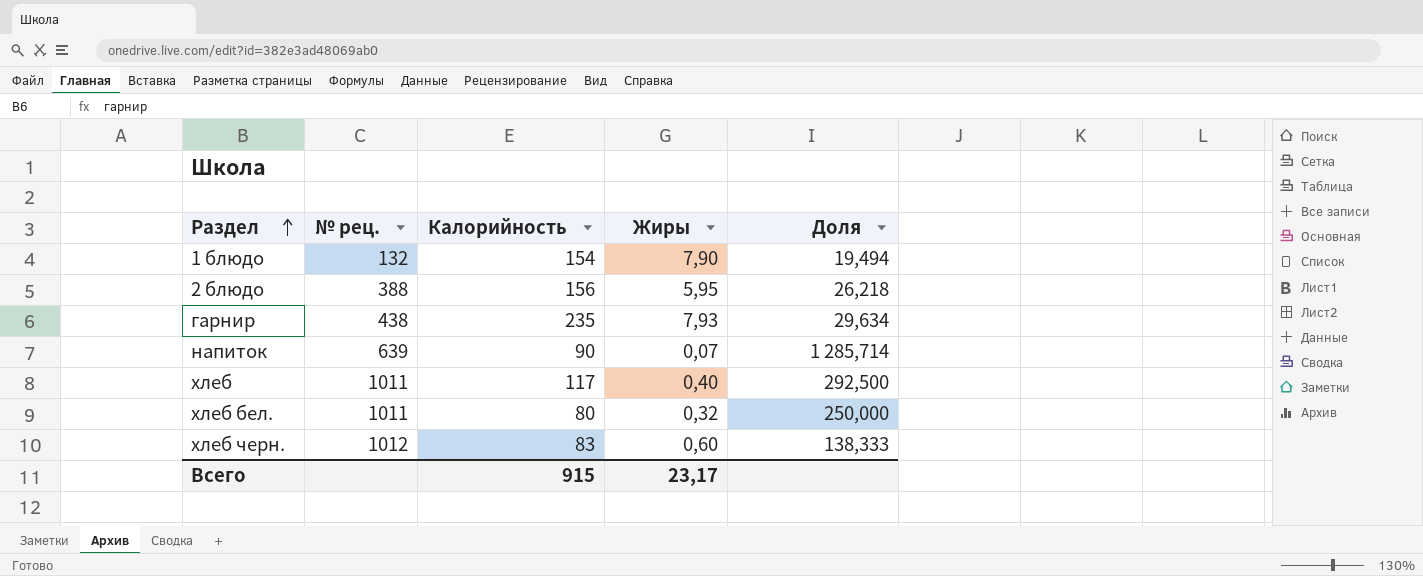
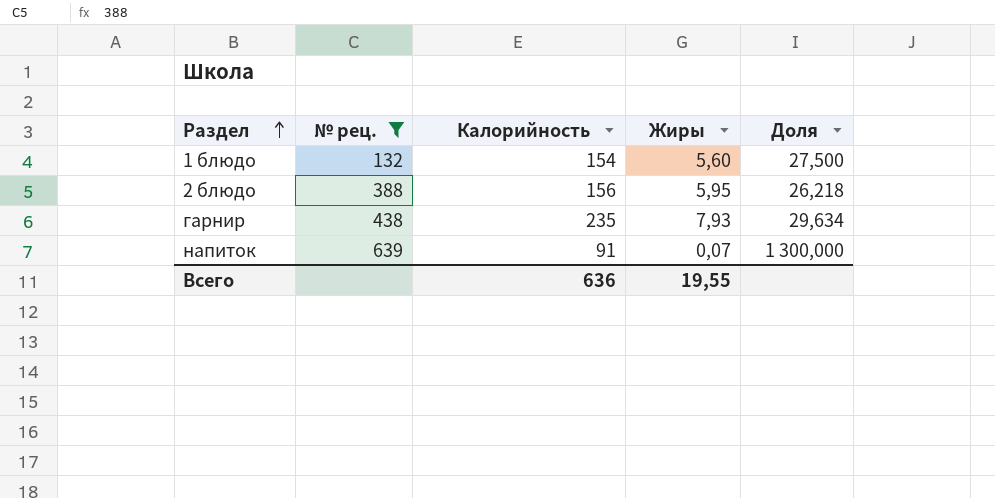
filter: none -> № рец. <= 639
1 блюдо | Жиры: 7,90 -> 5,60
1 блюдо | Доля: 19,494 -> 27,500
напиток | Калорийность: 90 -> 91
напиток | Доля: 1 285,714 -> 1 300,000
Всего | Калорийность: 915 -> 636
Всего | Жиры: 23,17 -> 19,55

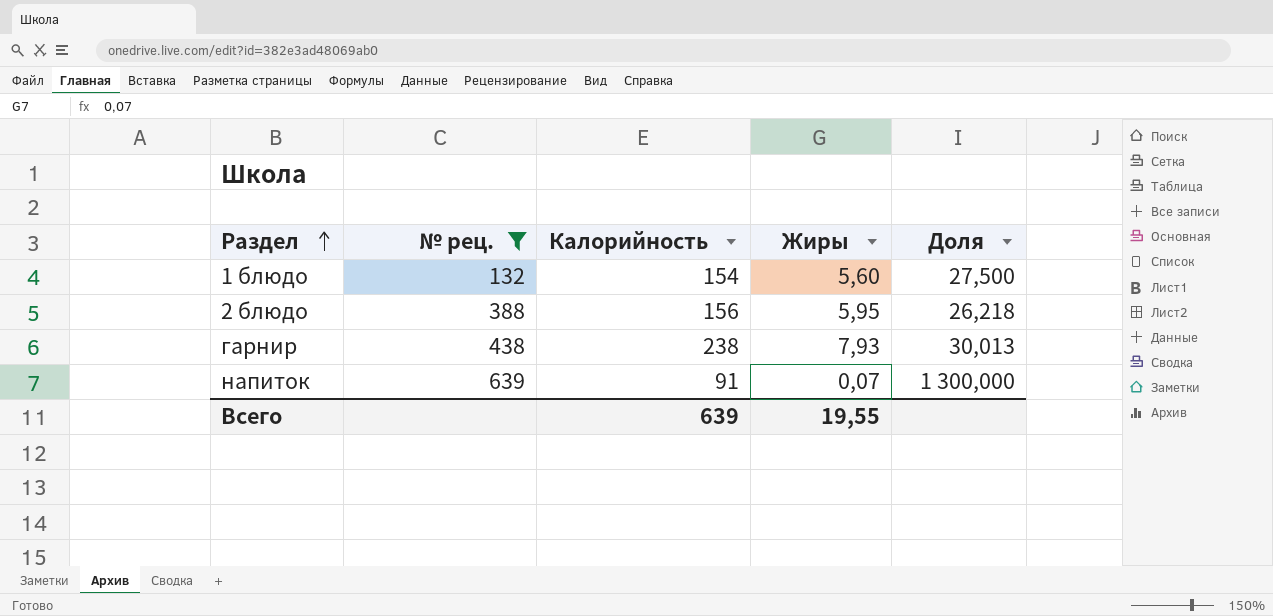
гарнир | Калорийность: 235 -> 238
гарнир | Доля: 29,634 -> 30,013
Всего | Калорийность: 636 -> 639

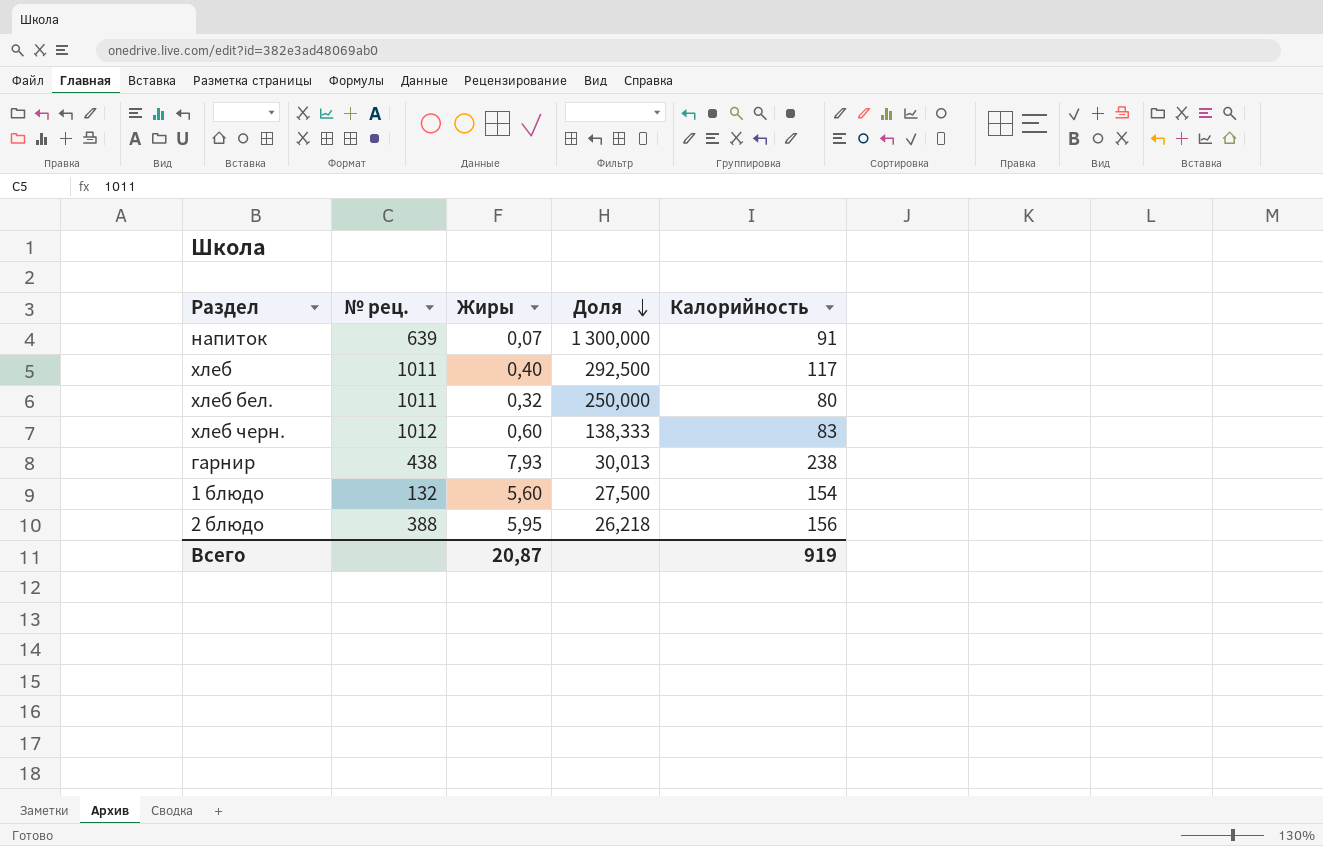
filter: № рец. <= 639 -> none
row order: Раздел ascending -> Доля descending
column Калорийность | position: 3 -> 5
Всего | Жиры: 19,55 -> 20,87
Всего | Калорийность: 639 -> 919

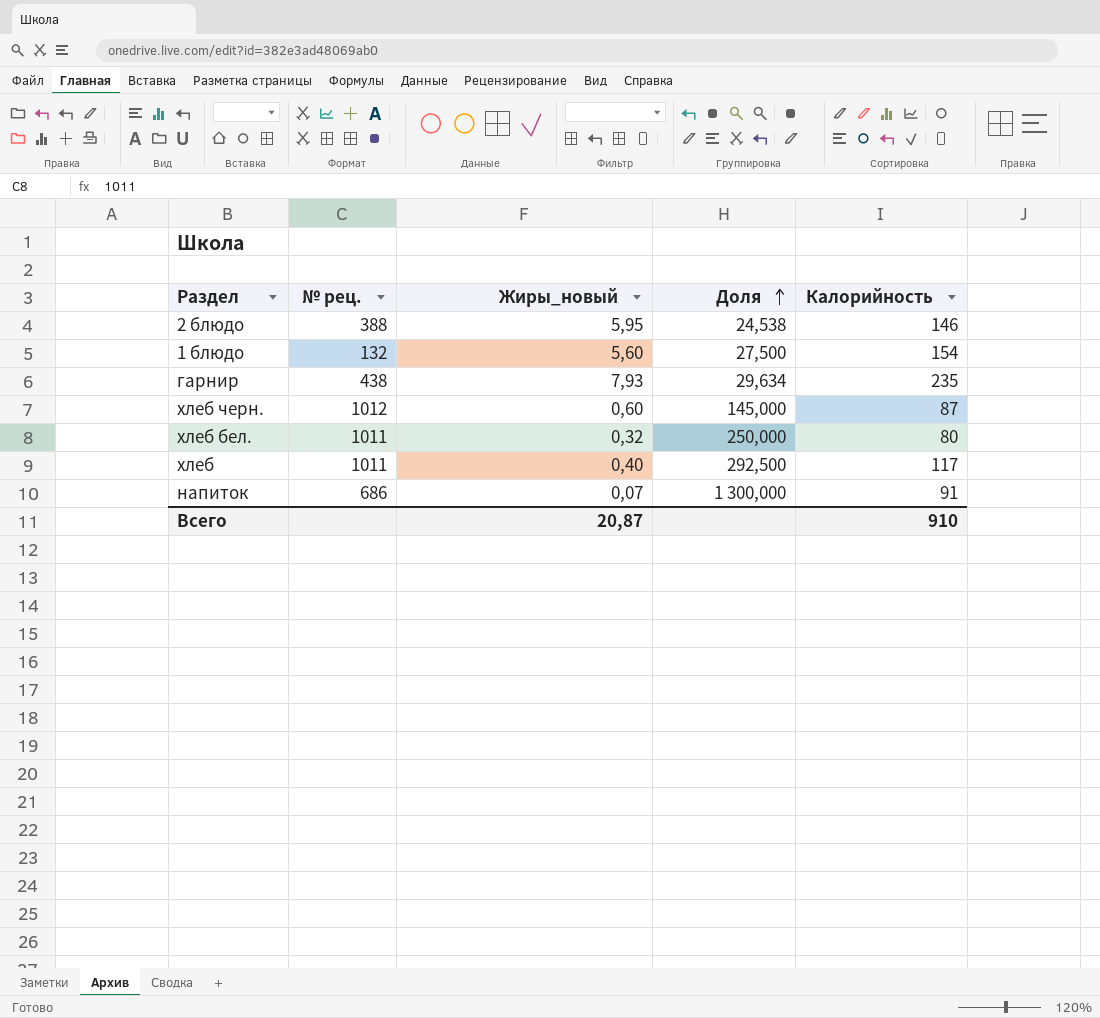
row order: Доля descending -> Доля ascending
column name: Жиры -> Жиры_новый
2 блюдо | Доля: 26,218 -> 24,538
2 блюдо | Калорийность: 156 -> 146
гарнир | Доля: 30,013 -> 29,634
гарнир | Калорийность: 238 -> 235
хлеб черн. | Доля: 138,333 -> 145,000
хлеб черн. | Калорийность: 83 -> 87
напиток | № рец.: 639 -> 686
Всего | Калорийность: 919 -> 910

